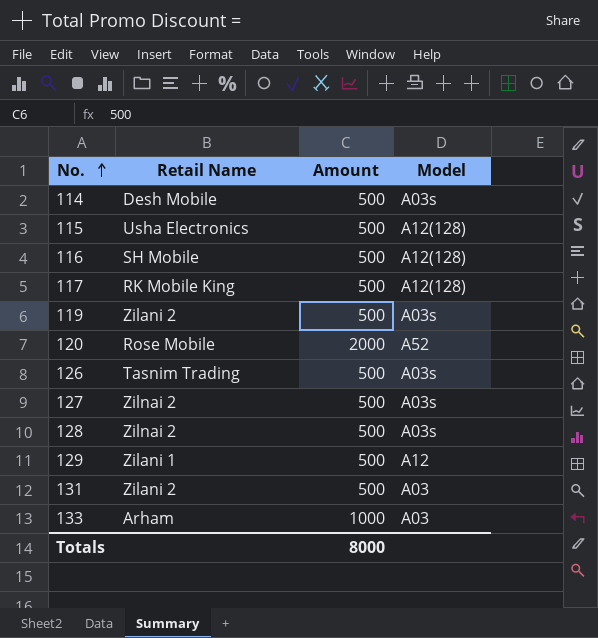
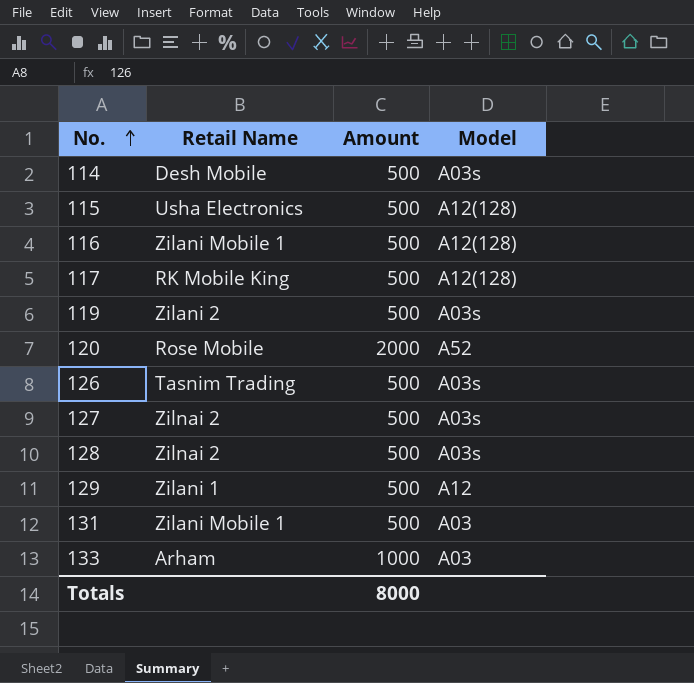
116 | Retail Name: SH Mobile -> Zilani Mobile 1
131 | Retail Name: Zilani 2 -> Zilani Mobile 1

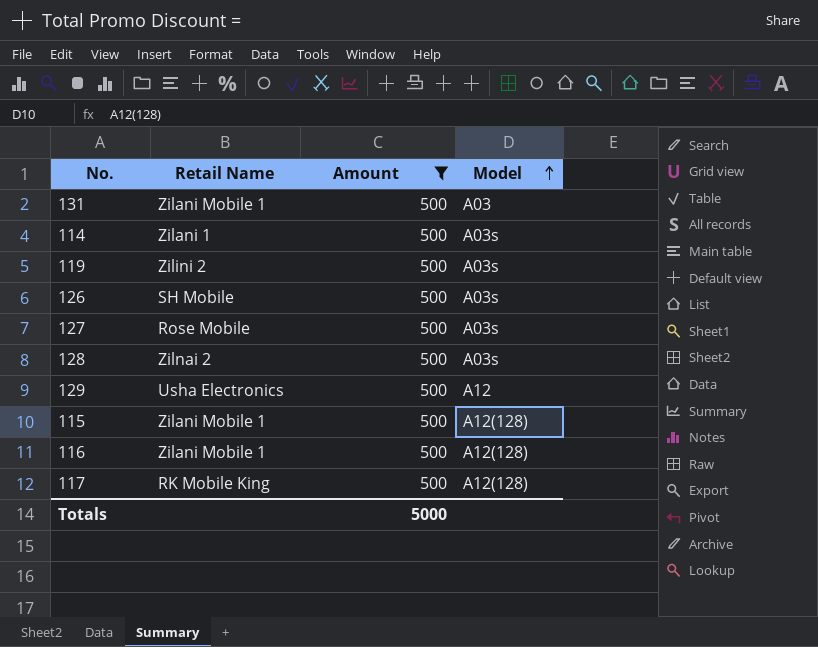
filter: none -> Amount = 500
row order: No. ascending -> Model ascending
114 | Retail Name: Desh Mobile -> Zilani 1
119 | Retail Name: Zilani 2 -> Zilini 2
126 | Retail Name: Tasnim Trading -> SH Mobile
127 | Retail Name: Zilnai 2 -> Rose Mobile
129 | Retail Name: Zilani 1 -> Usha Electronics
115 | Retail Name: Usha Electronics -> Zilani Mobile 1
Totals | Amount: 8000 -> 5000

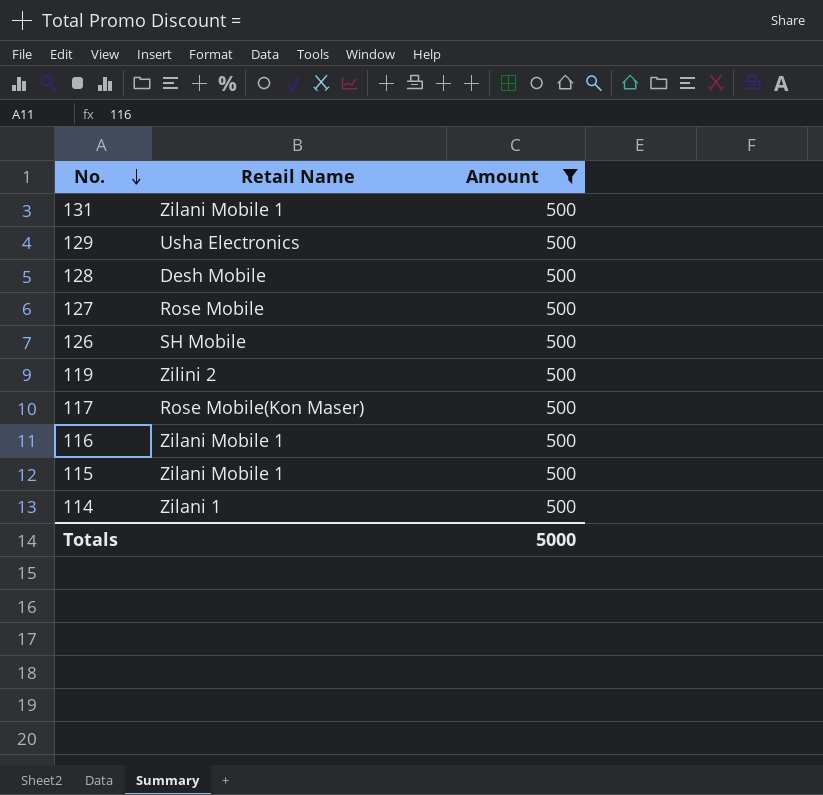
row order: Model ascending -> No. descending
column Model | position: 4 -> none
128 | Retail Name: Zilnai 2 -> Desh Mobile
117 | Retail Name: RK Mobile King -> Rose Mobile(Kon Maser)

